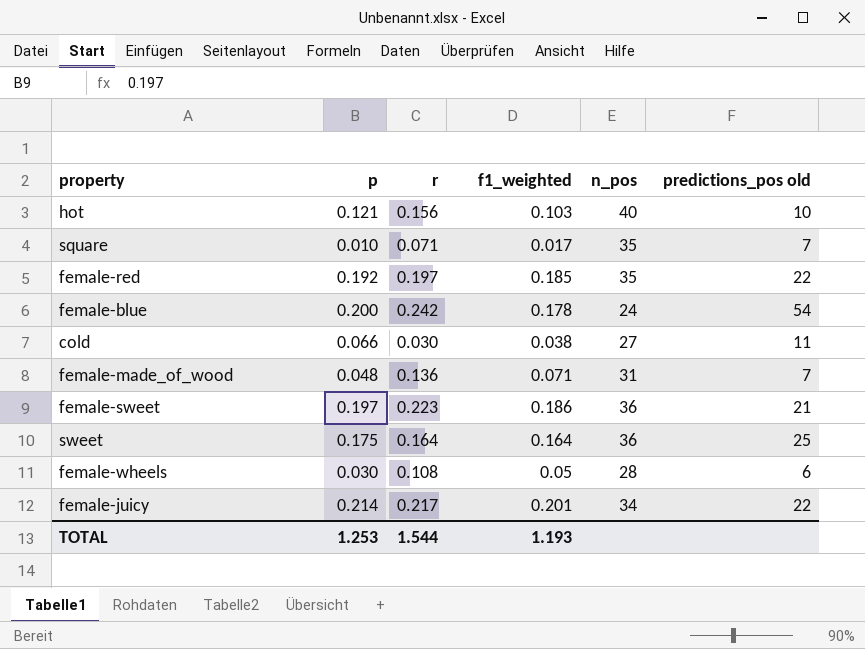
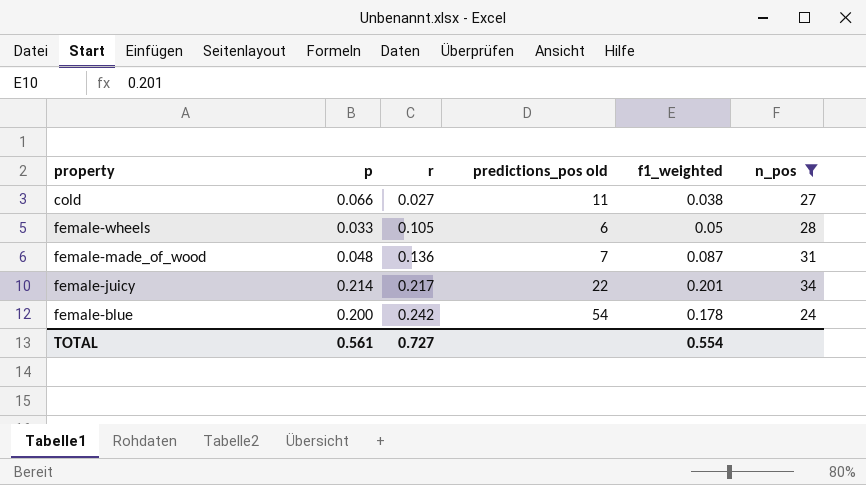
filter: none -> n_pos <= 34
row order: none -> r ascending
column predictions_pos old | position: 6 -> 4
cold | r: 0.030 -> 0.027
female-wheels | p: 0.030 -> 0.033
female-wheels | r: 0.108 -> 0.105
female-made_of_wood | f1_weighted: 0.071 -> 0.087
TOTAL | p: 1.253 -> 0.561
TOTAL | r: 1.544 -> 0.727
TOTAL | f1_weighted: 1.193 -> 0.554

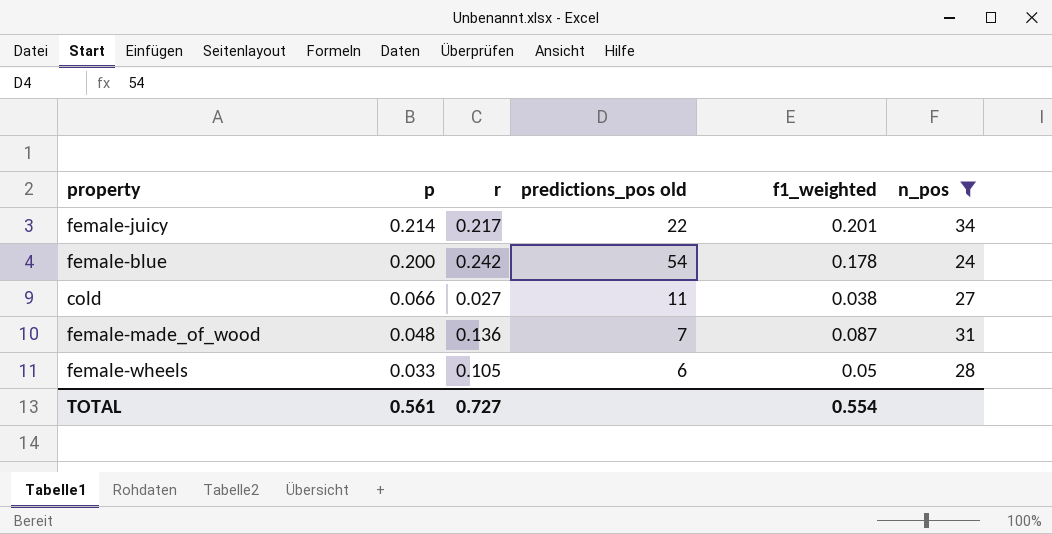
row order: r ascending -> p descending

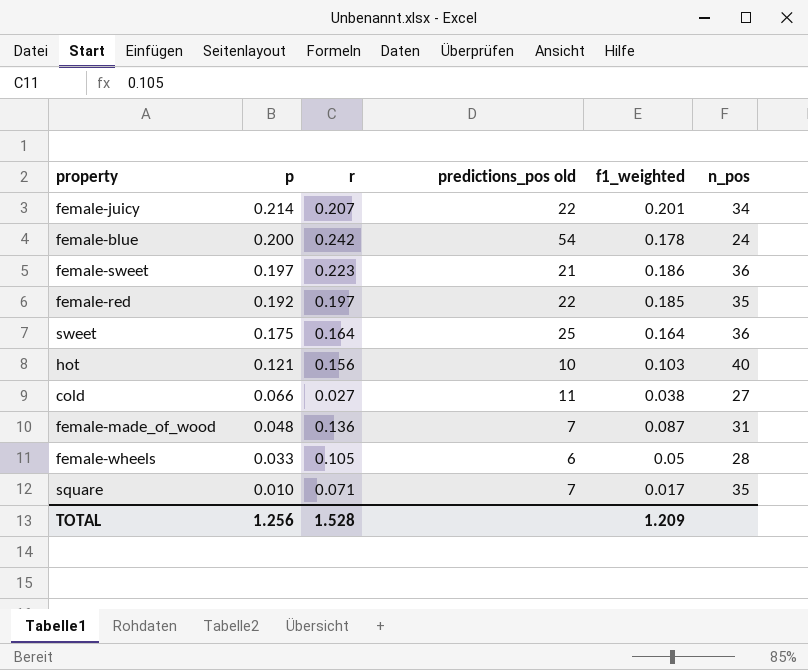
filter: n_pos <= 34 -> none
female-juicy | r: 0.217 -> 0.207
TOTAL | p: 0.561 -> 1.256
TOTAL | r: 0.727 -> 1.528
TOTAL | f1_weighted: 0.554 -> 1.209

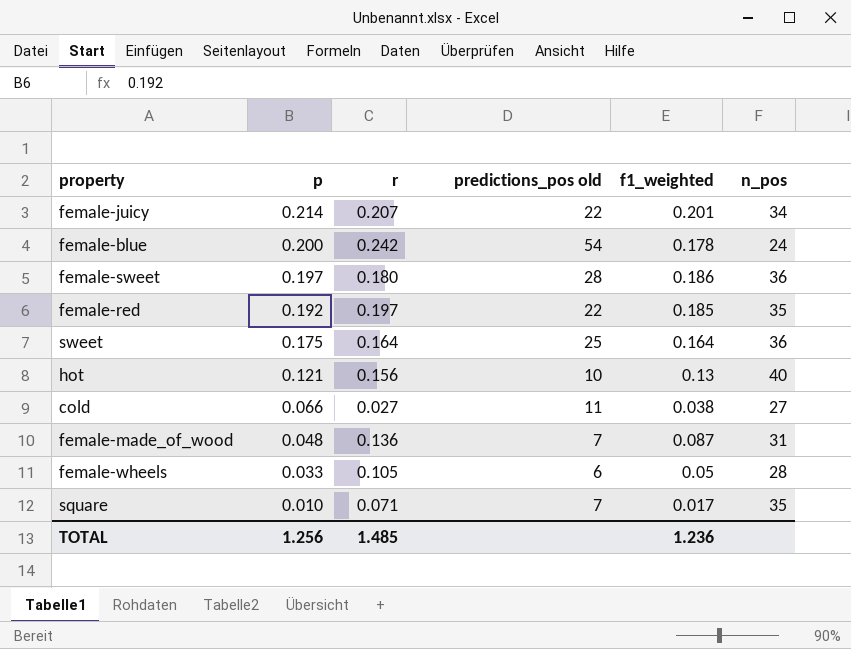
female-sweet | r: 0.223 -> 0.180
female-sweet | predictions_pos old: 21 -> 28
hot | f1_weighted: 0.103 -> 0.13
TOTAL | r: 1.528 -> 1.485
TOTAL | f1_weighted: 1.209 -> 1.236

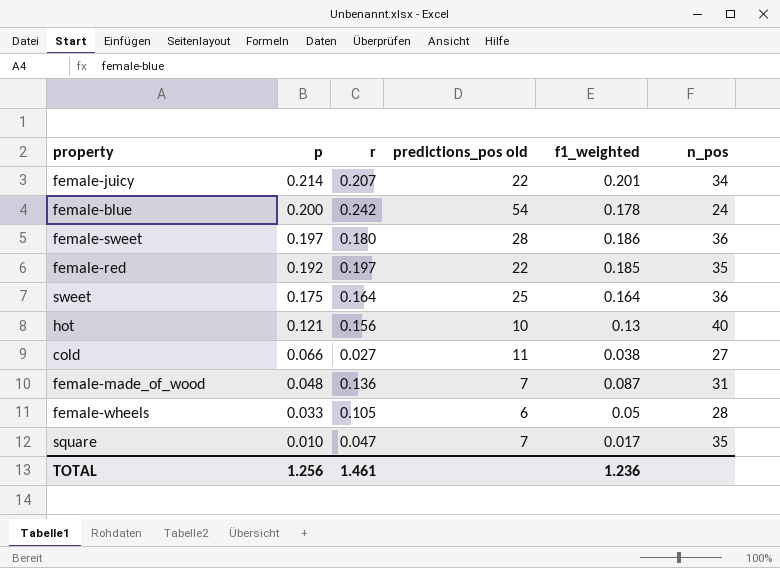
square | r: 0.071 -> 0.047
TOTAL | r: 1.485 -> 1.461

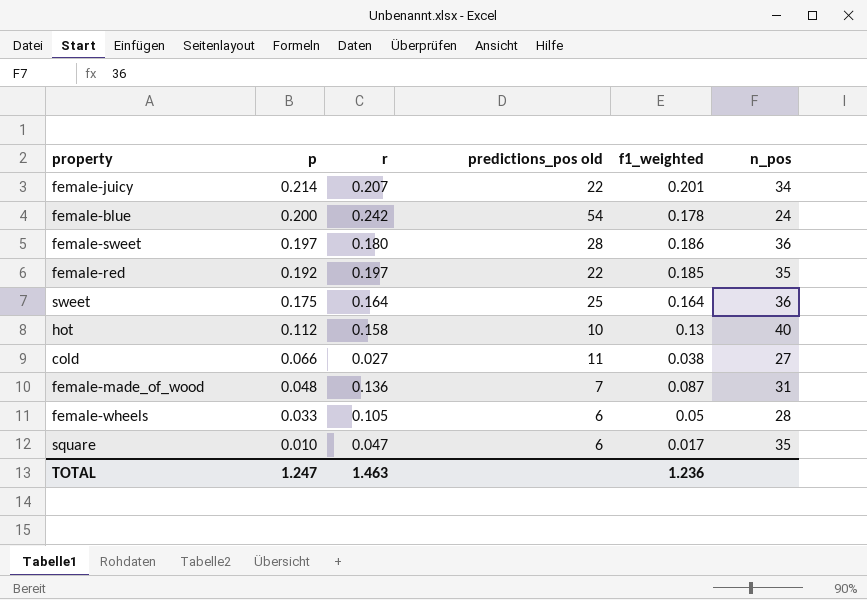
hot | p: 0.121 -> 0.112
hot | r: 0.156 -> 0.158
square | predictions_pos old: 7 -> 6
TOTAL | p: 1.256 -> 1.247
TOTAL | r: 1.461 -> 1.463

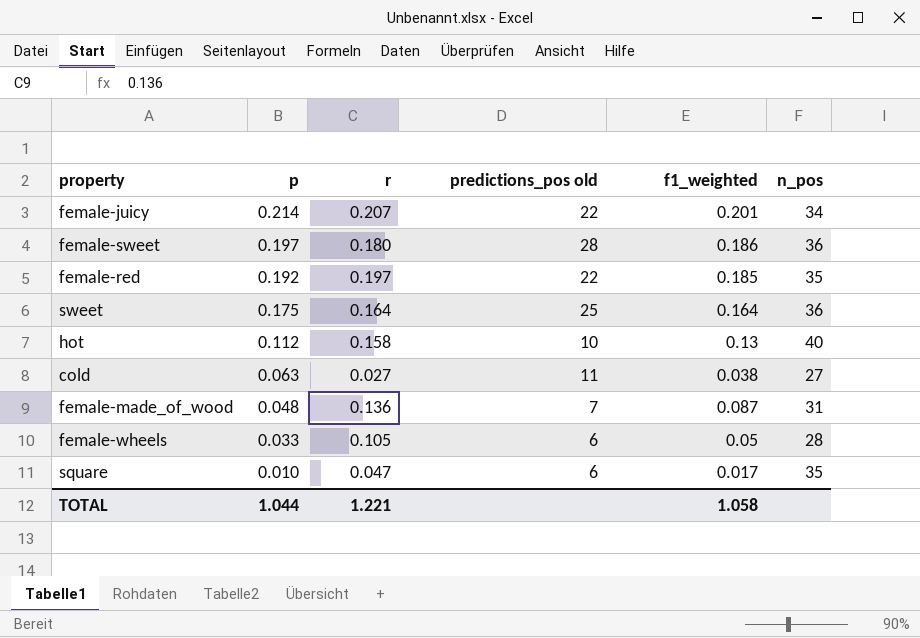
row female-blue: 0.200 | 0.242 | 54 | 0.178 | 24 -> none
cold | p: 0.066 -> 0.063
TOTAL | p: 1.247 -> 1.044
TOTAL | r: 1.463 -> 1.221
TOTAL | f1_weighted: 1.236 -> 1.058

